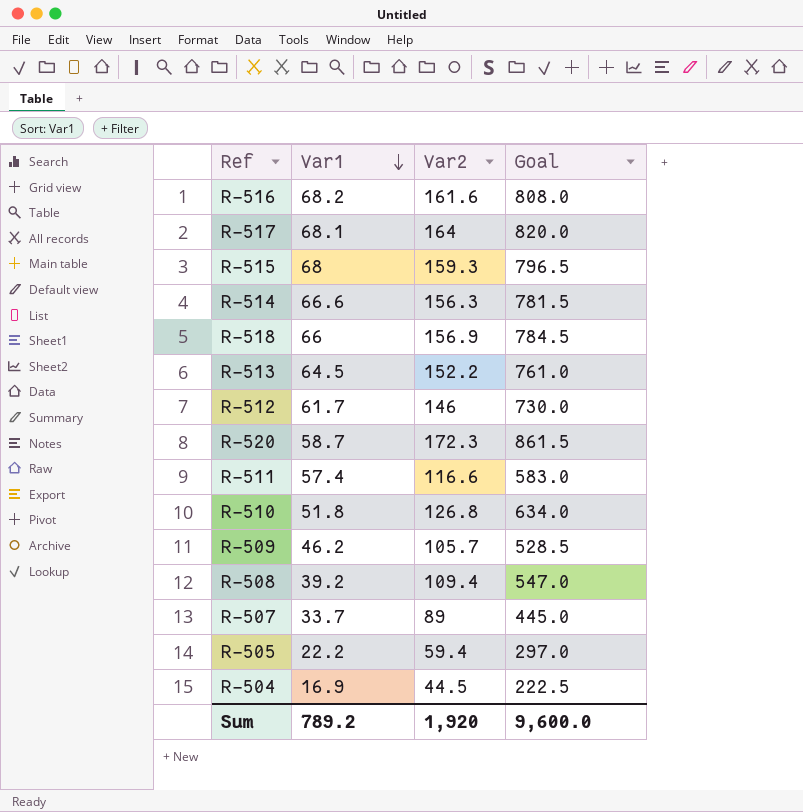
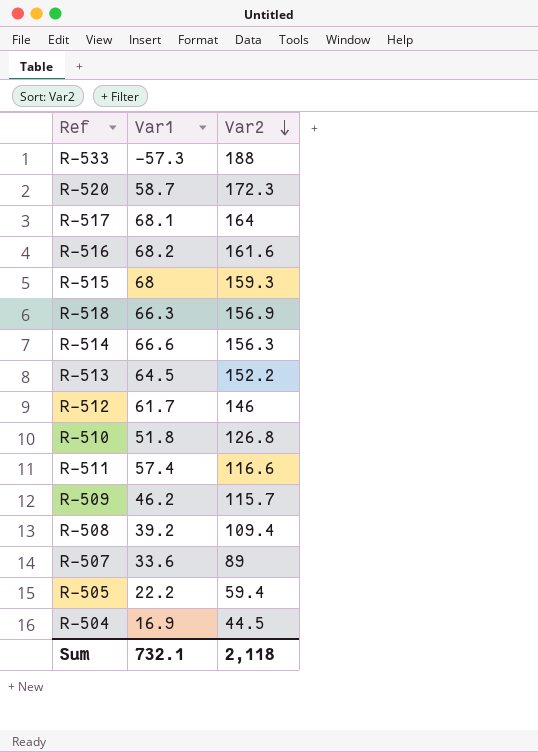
row order: Var1 descending -> Var2 descending
column Goal | formula: [Var2] * 5 -> none
row R-533: none -> -57.3 | 188
R-518 | Var1: 66 -> 66.3
R-509 | Var2: 105.7 -> 115.7
R-507 | Var1: 33.7 -> 33.6
Sum | Var1: 789.2 -> 732.1
Sum | Var2: 1,920 -> 2,118

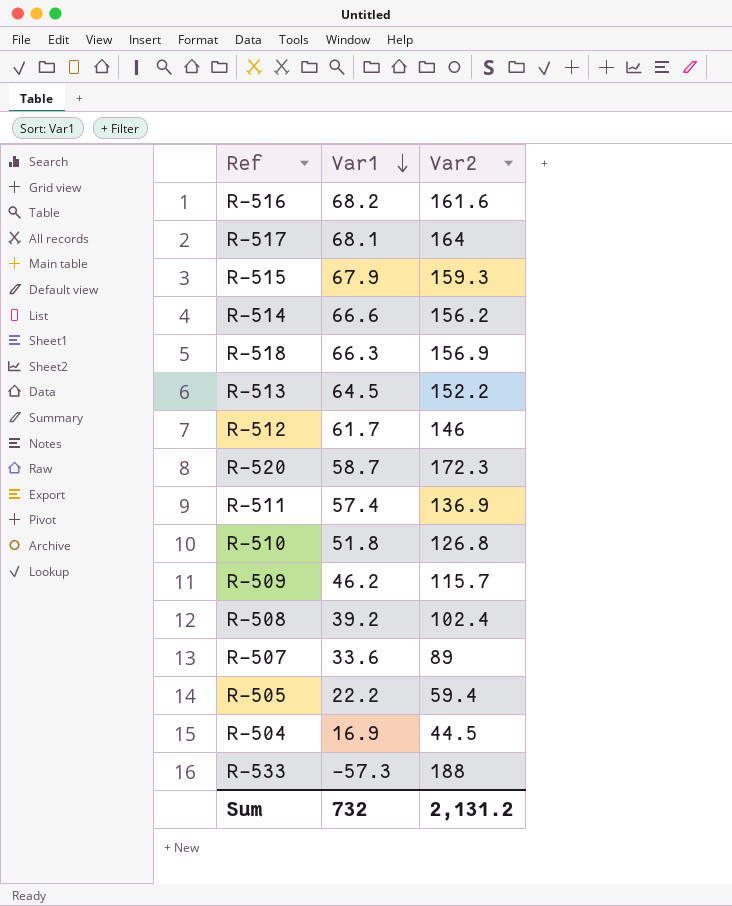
row order: Var2 descending -> Var1 descending
R-515 | Var1: 68 -> 67.9
R-514 | Var2: 156.3 -> 156.2
R-511 | Var2: 116.6 -> 136.9
R-508 | Var2: 109.4 -> 102.4
Sum | Var1: 732.1 -> 732
Sum | Var2: 2,118 -> 2,131.2

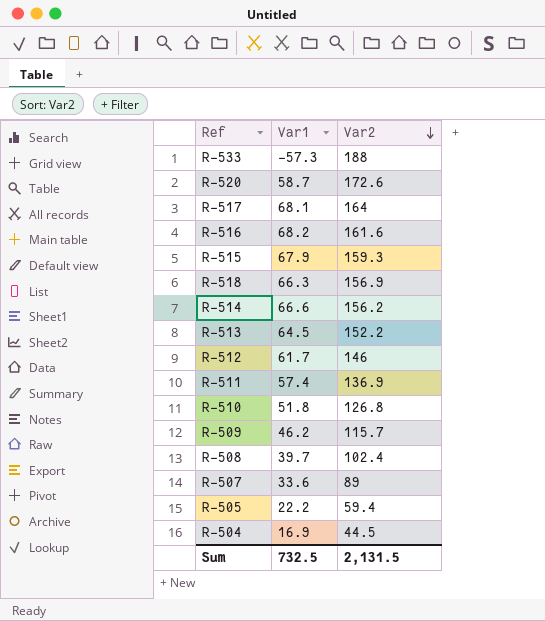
row order: Var1 descending -> Var2 descending
R-520 | Var2: 172.3 -> 172.6
R-508 | Var1: 39.2 -> 39.7
Sum | Var1: 732 -> 732.5
Sum | Var2: 2,131.2 -> 2,131.5

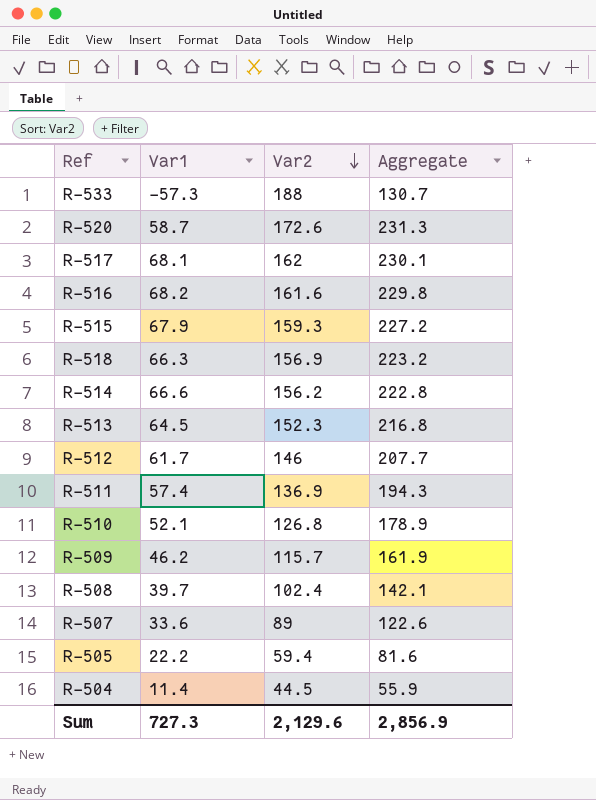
column Aggregate | formula: none -> [Var1] + [Var2]
R-517 | Var2: 164 -> 162
R-513 | Var2: 152.2 -> 152.3
R-510 | Var1: 51.8 -> 52.1
R-504 | Var1: 16.9 -> 11.4
Sum | Var1: 732.5 -> 727.3
Sum | Var2: 2,131.5 -> 2,129.6

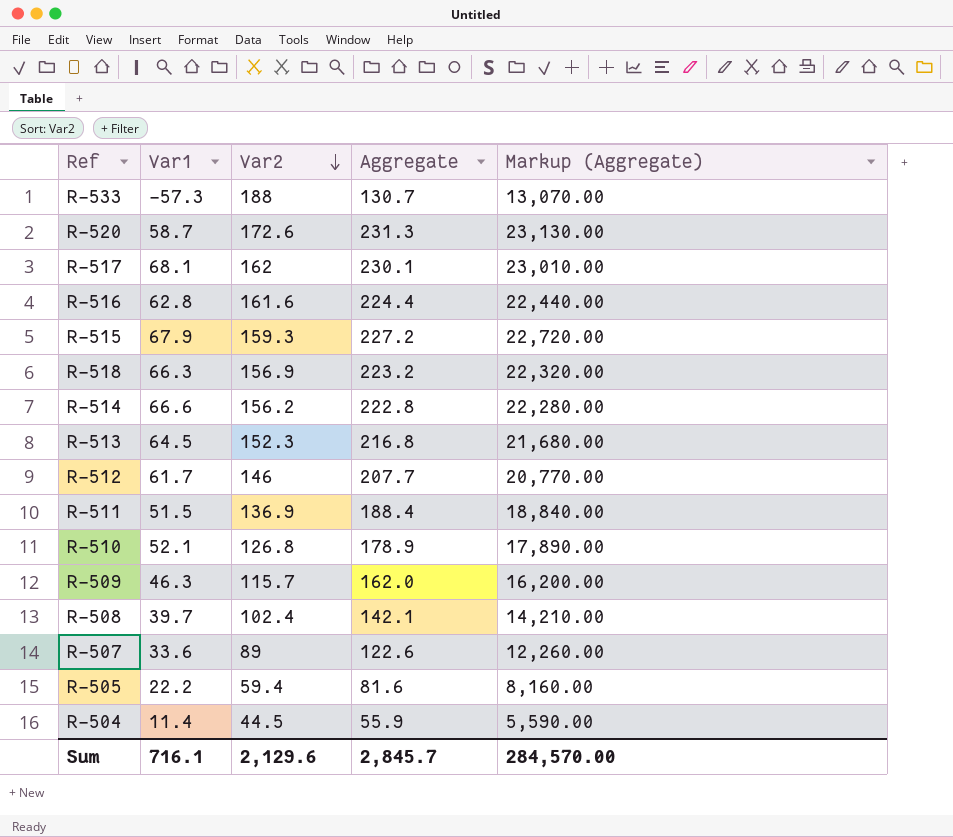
column Markup (Aggregate) | formula: none -> [Aggregate] * 100
R-516 | Var1: 68.2 -> 62.8
R-516 | Aggregate: 229.8 -> 224.4
R-511 | Var1: 57.4 -> 51.5
R-511 | Aggregate: 194.3 -> 188.4
R-509 | Var1: 46.2 -> 46.3
R-509 | Aggregate: 161.9 -> 162.0
Sum | Var1: 727.3 -> 716.1
Sum | Aggregate: 2,856.9 -> 2,845.7

